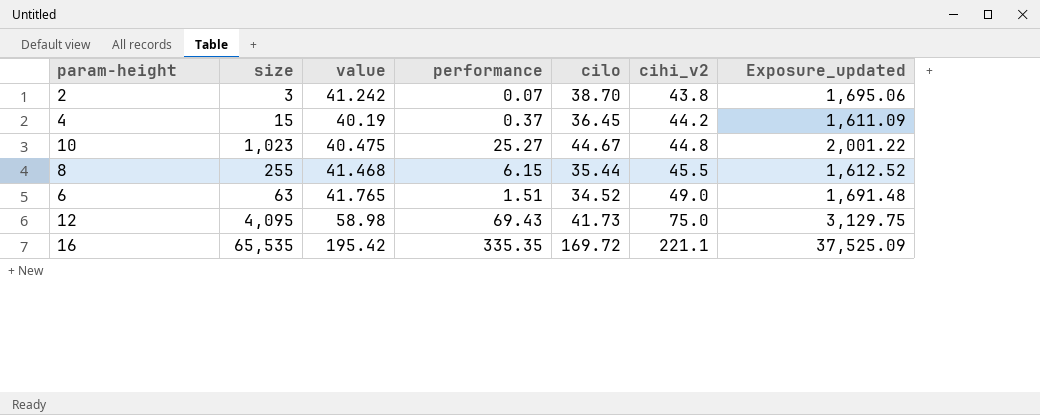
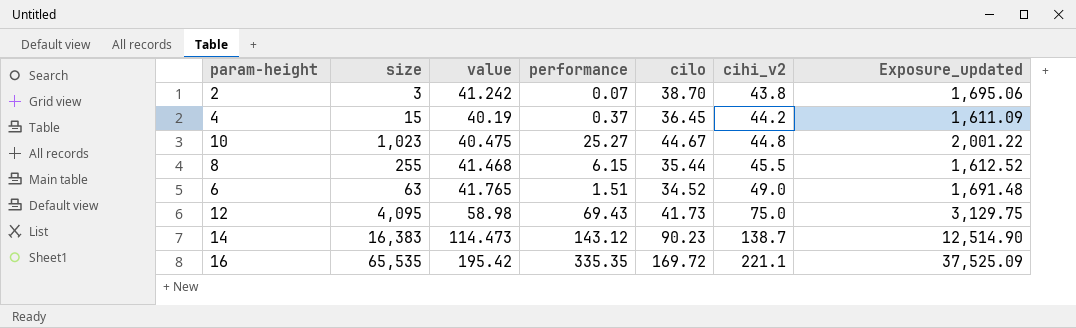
row 14: none -> 16,383 | 114.473 | 143.12 | 90.23 | 138.7 | 12,514.90

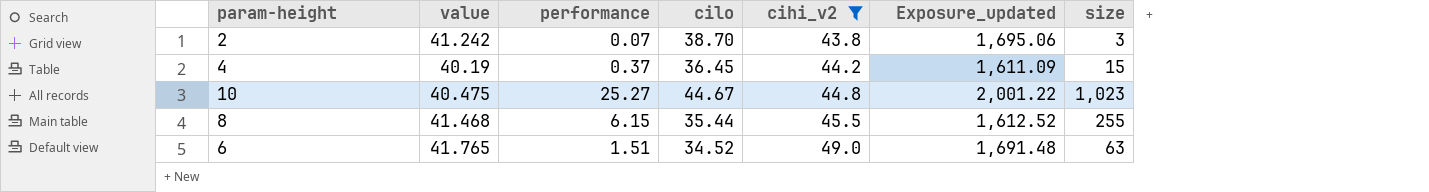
filter: none -> cihi_v2 <= 49.0
column size | position: 2 -> 7

